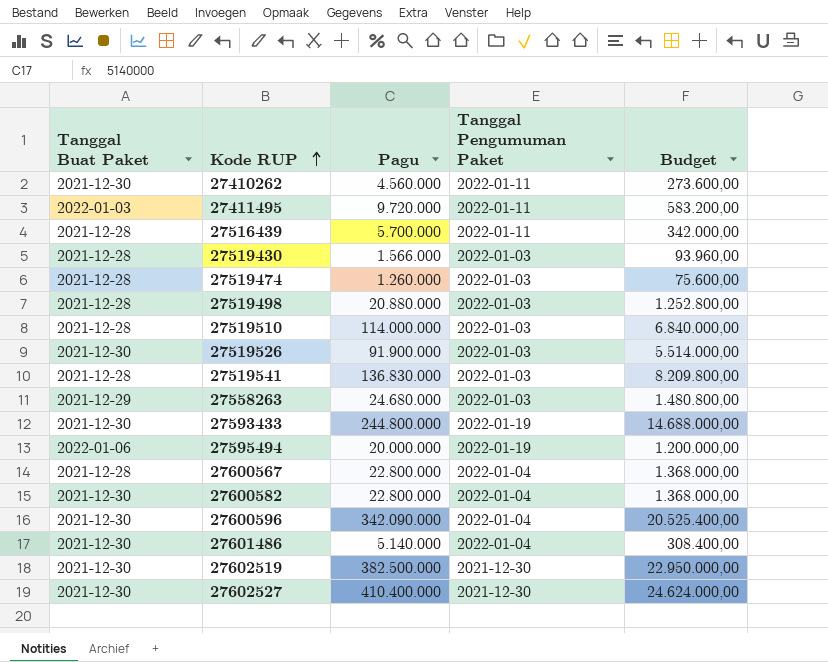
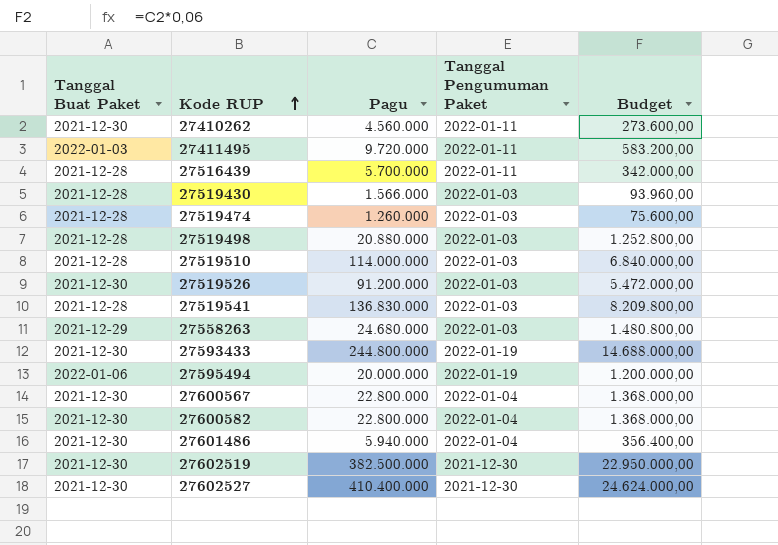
row 27600596: 2021-12-30 | 342.090.000 | 2022-01-04 | 20.525.400,00 -> none
27519526 | Pagu: 91.900.000 -> 91.200.000
27519526 | Budget: 5.514.000,00 -> 5.472.000,00
27600567 | Tanggal Buat Paket: 2021-12-28 -> 2021-12-30
27601486 | Pagu: 5.140.000 -> 5.940.000
27601486 | Budget: 308.400,00 -> 356.400,00

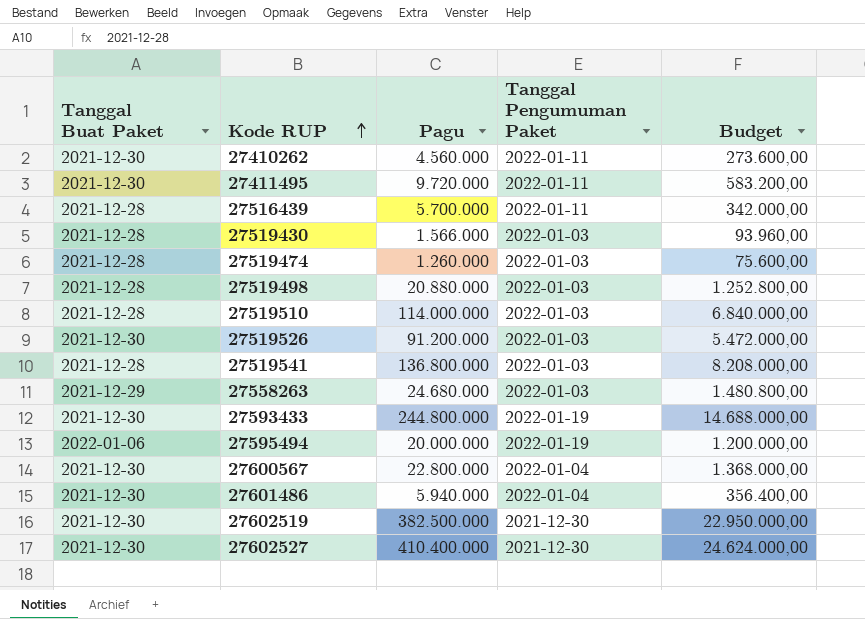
row 27600582: 2021-12-30 | 22.800.000 | 2022-01-04 | 1.368.000,00 -> none
27411495 | Tanggal Buat Paket: 2022-01-03 -> 2021-12-30
27519541 | Pagu: 136.830.000 -> 136.800.000
27519541 | Budget: 8.209.800,00 -> 8.208.000,00

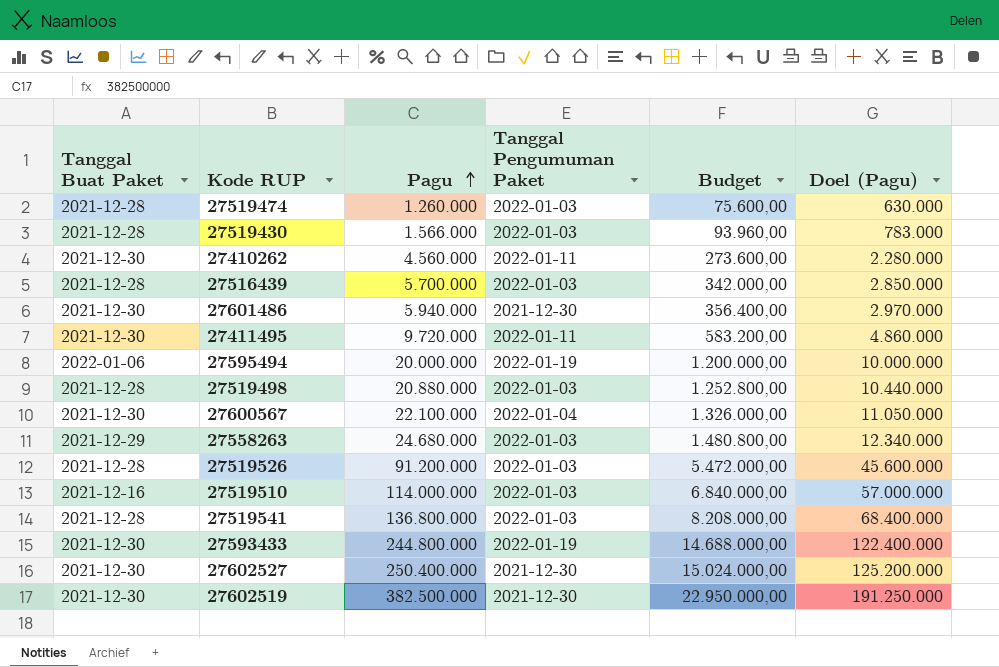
row order: Kode RUP ascending -> Pagu ascending
column Doel (Pagu) | formula: none -> [Pagu] * 0,5
27516439 | Tanggal Pengumuman Paket: 2022-01-11 -> 2022-01-03
27601486 | Tanggal Pengumuman Paket: 2022-01-04 -> 2021-12-30
27600567 | Pagu: 22.800.000 -> 22.100.000
27600567 | Budget: 1.368.000,00 -> 1.326.000,00
27519526 | Tanggal Buat Paket: 2021-12-30 -> 2021-12-28
27519510 | Tanggal Buat Paket: 2021-12-28 -> 2021-12-16
27602527 | Pagu: 410.400.000 -> 250.400.000
27602527 | Budget: 24.624.000,00 -> 15.024.000,00

